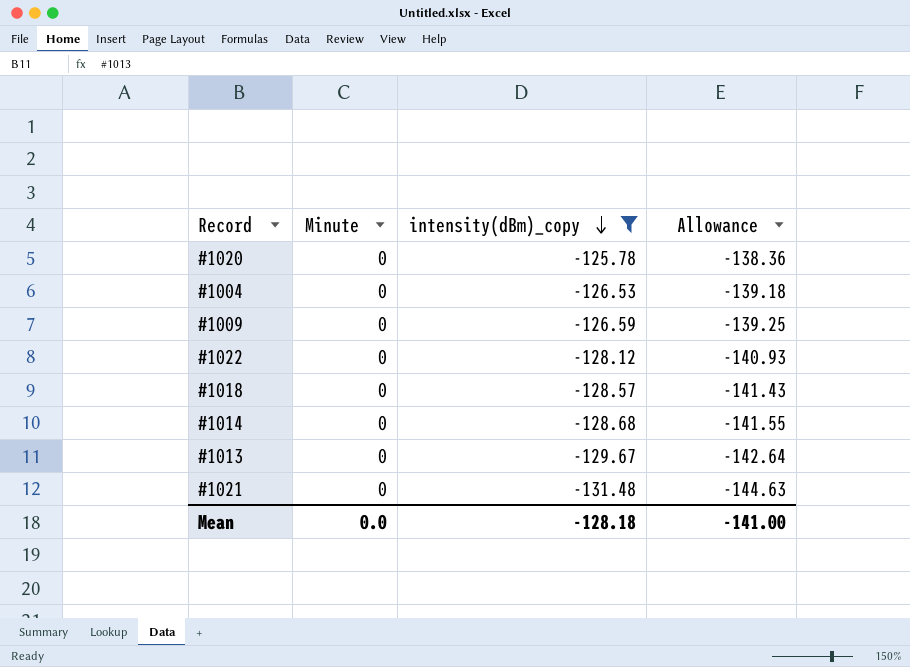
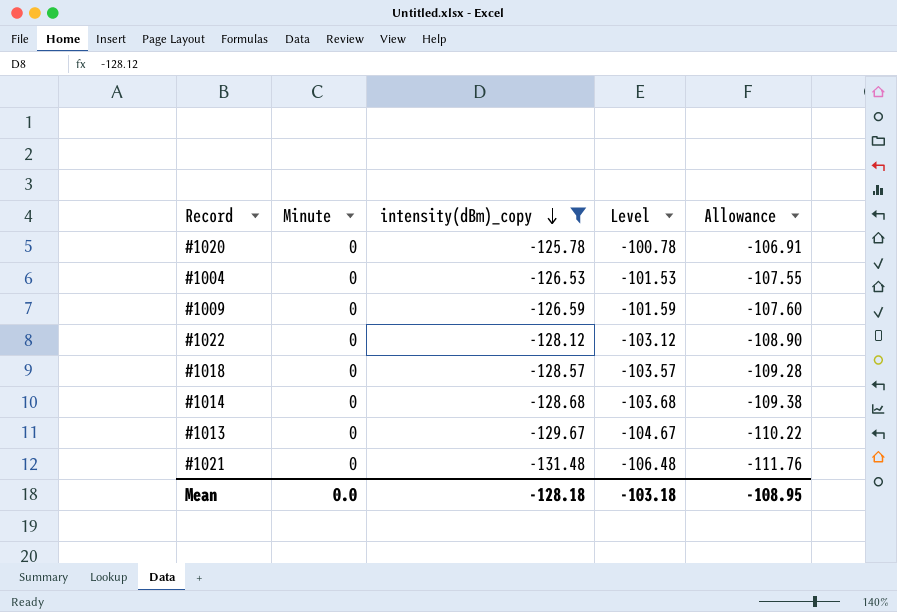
column Level | formula: none -> [intensity(dBm)_copy] + 25
column Allowance | formula: [intensity(dBm)_copy] * 1.1 -> [intensity(dBm)_copy] * 0.85
Mean | Allowance: -141.00 -> -108.95

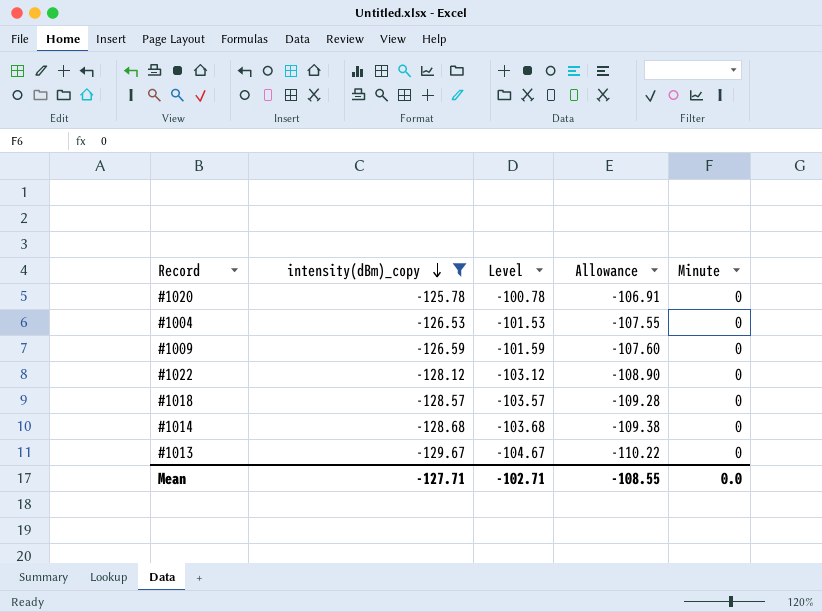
column Minute | position: 2 -> 5
row #1021: 0 | -131.48 | -106.48 | -111.76 -> none
Mean | intensity(dBm)_copy: -128.18 -> -127.71
Mean | Level: -103.18 -> -102.71
Mean | Allowance: -108.95 -> -108.55

